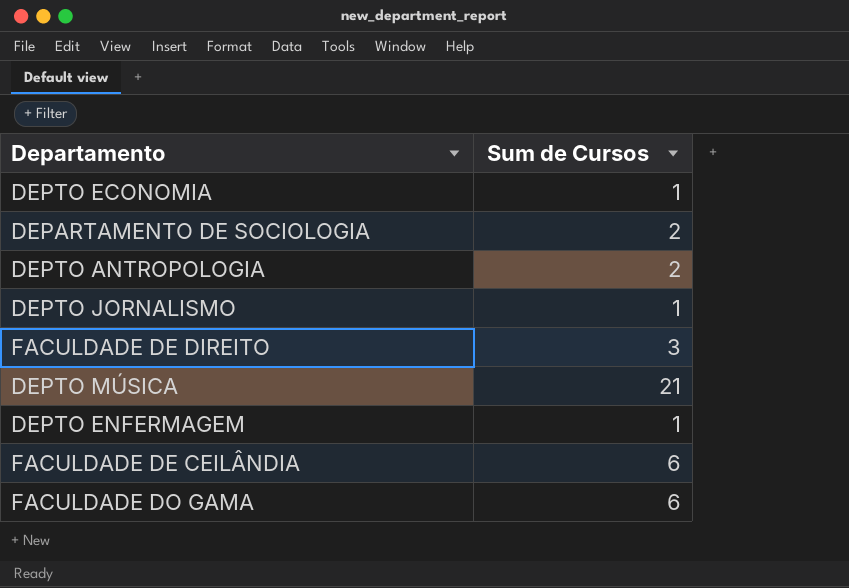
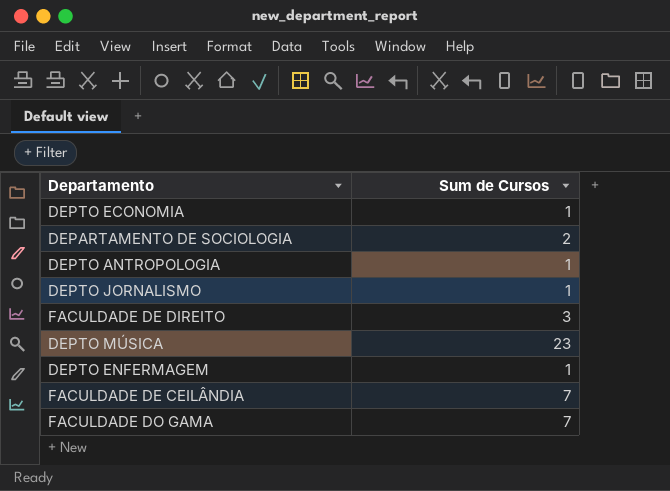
DEPTO ANTROPOLOGIA | Sum de Cursos: 2 -> 1
DEPTO MÚSICA | Sum de Cursos: 21 -> 23
FACULDADE DE CEILÂNDIA | Sum de Cursos: 6 -> 7
FACULDADE DO GAMA | Sum de Cursos: 6 -> 7

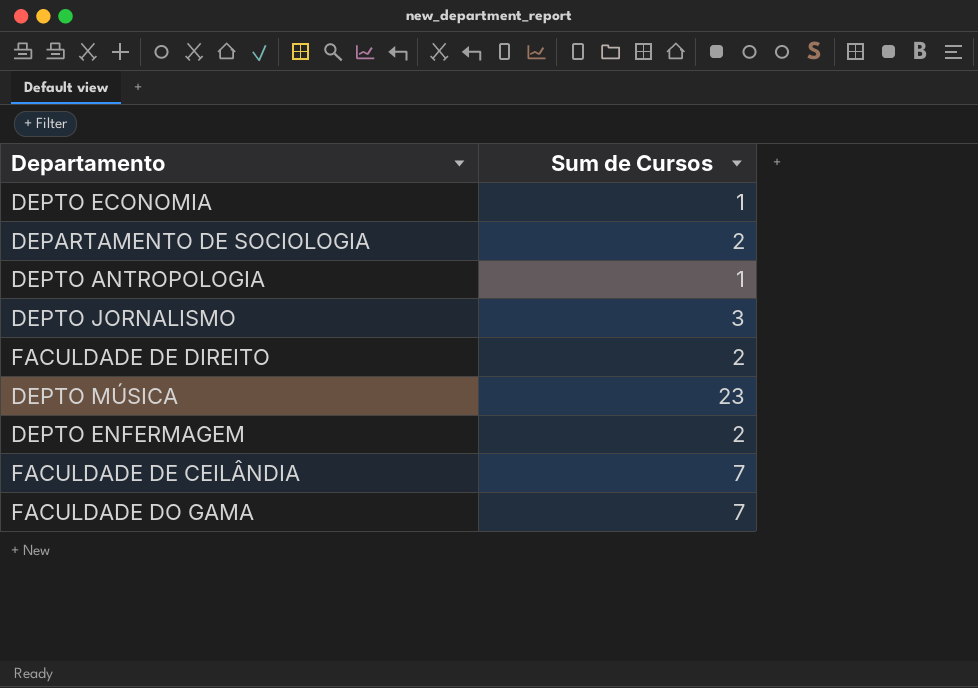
DEPTO JORNALISMO | Sum de Cursos: 1 -> 3
FACULDADE DE DIREITO | Sum de Cursos: 3 -> 2
DEPTO ENFERMAGEM | Sum de Cursos: 1 -> 2

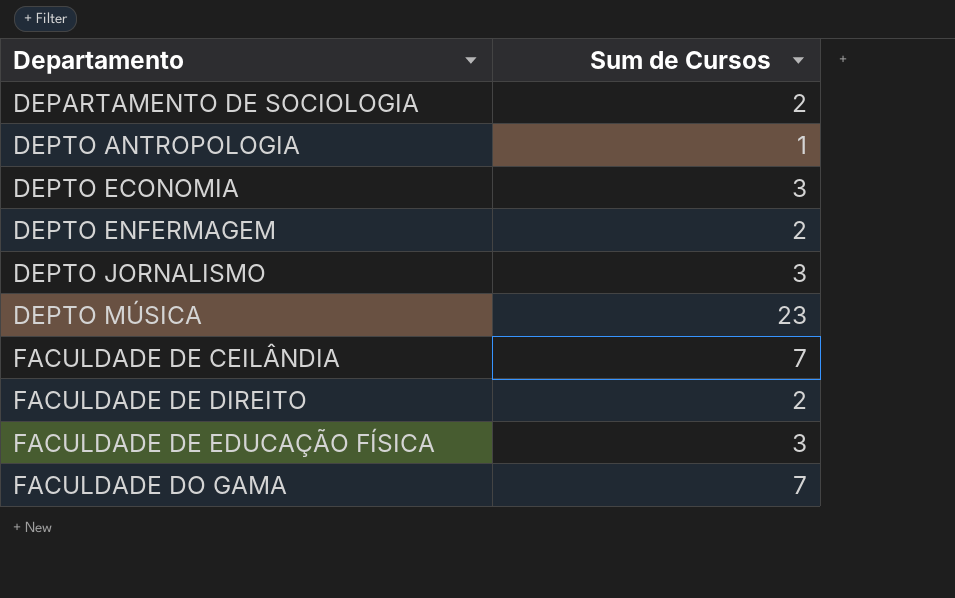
row order: none -> Departamento ascending
DEPTO ECONOMIA | Sum de Cursos: 1 -> 3
row FACULDADE DE EDUCAÇÃO FÍSICA: none -> 3

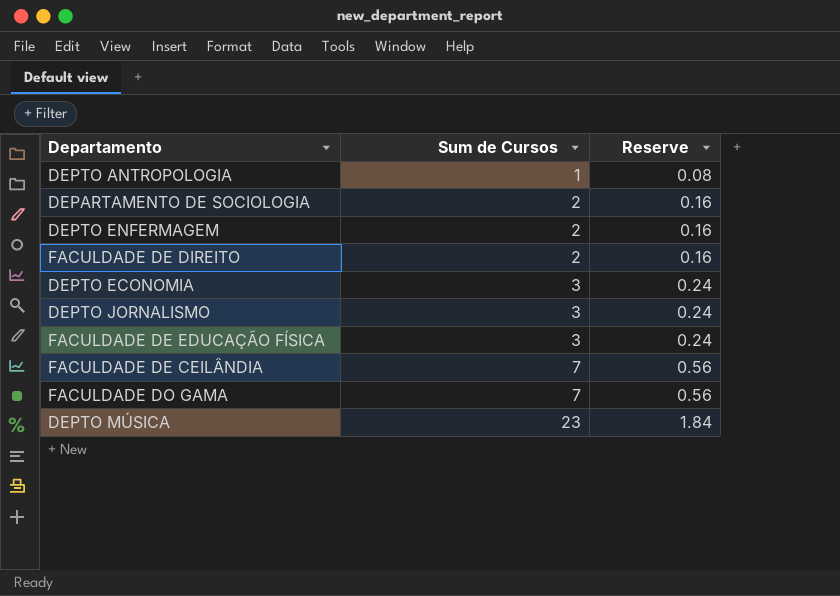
row order: Departamento ascending -> Sum de Cursos ascending
column Reserve | formula: none -> [Sum de Cursos] * 0.08

